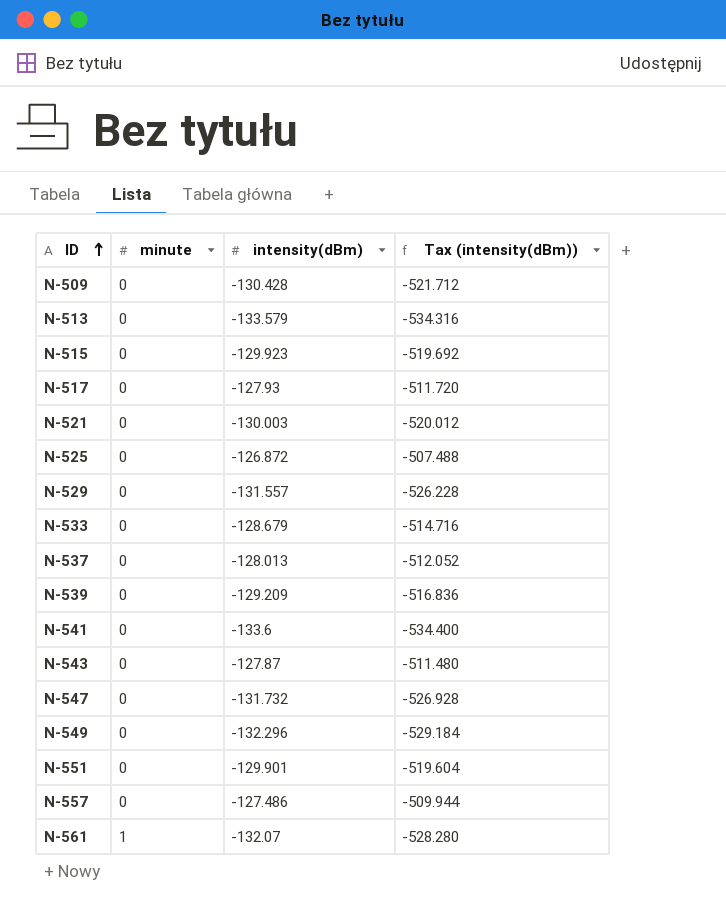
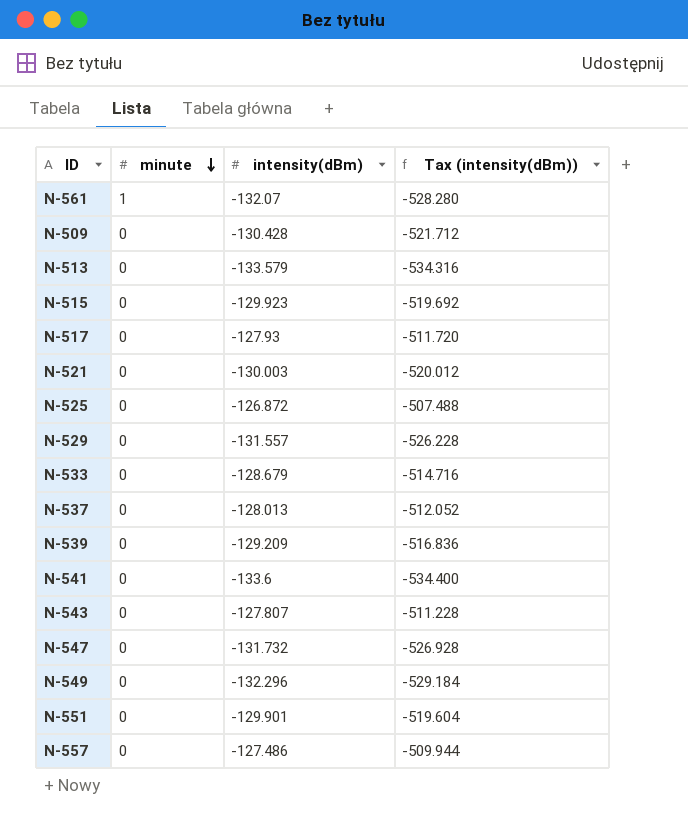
row order: ID ascending -> minute descending
N-543 | intensity(dBm): -127.87 -> -127.807
N-543 | Tax (intensity(dBm)): -511.480 -> -511.228

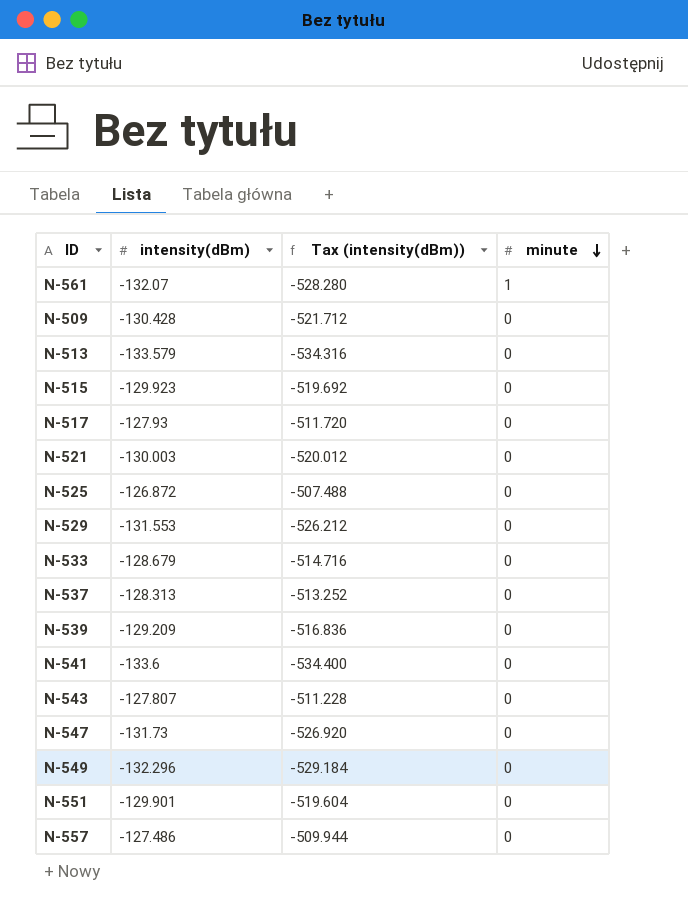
column minute | position: 2 -> 4
N-529 | intensity(dBm): -131.557 -> -131.553
N-529 | Tax (intensity(dBm)): -526.228 -> -526.212
N-537 | intensity(dBm): -128.013 -> -128.313
N-537 | Tax (intensity(dBm)): -512.052 -> -513.252
N-547 | intensity(dBm): -131.732 -> -131.73
N-547 | Tax (intensity(dBm)): -526.928 -> -526.920

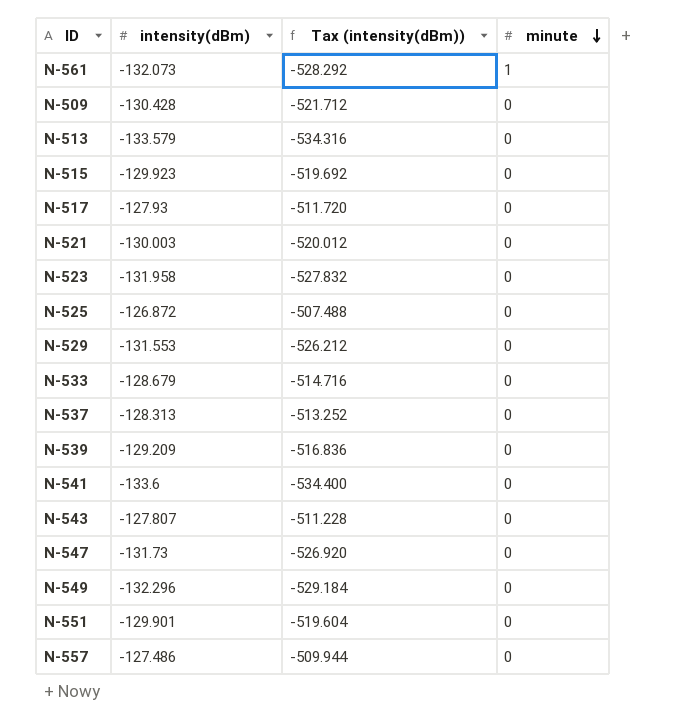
N-561 | intensity(dBm): -132.07 -> -132.073
N-561 | Tax (intensity(dBm)): -528.280 -> -528.292
row N-523: none -> -131.958 | -527.832 | 0

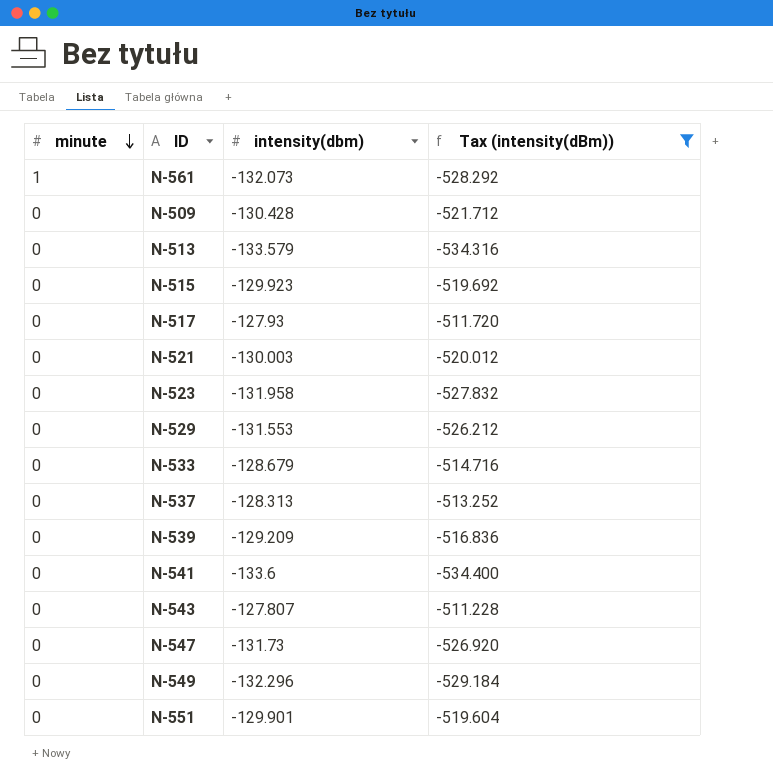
filter: none -> Tax (intensity(dBm)) <= -511.228
column minute | position: 4 -> 1
column name: intensity(dBm) -> intensity(dbm)

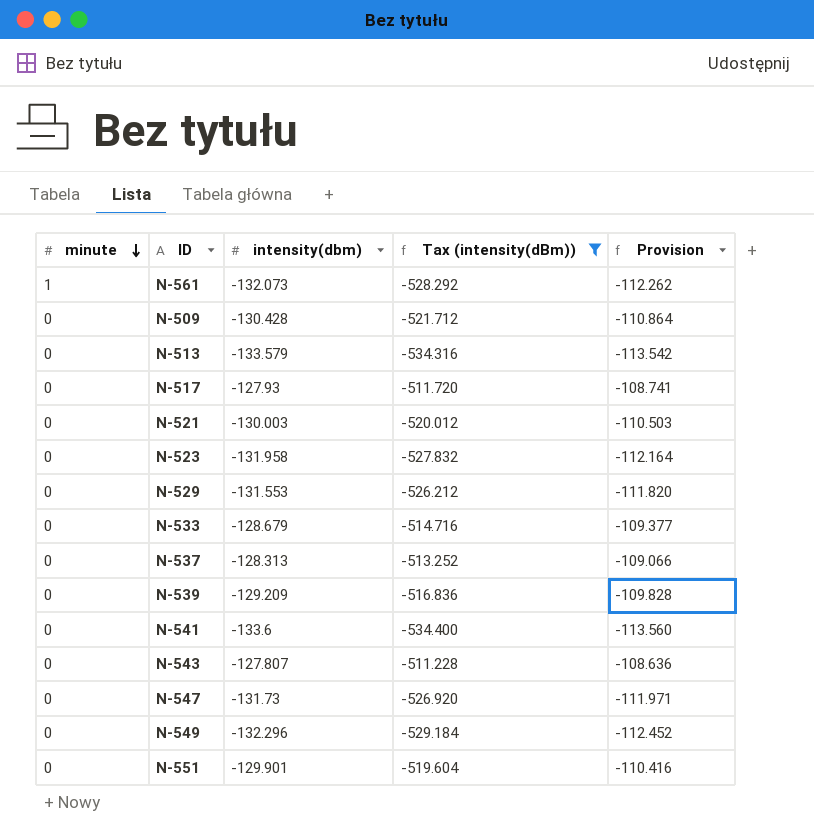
column Provision | formula: none -> [intensity(dbm)] * 0.85
row N-515: 0 | -129.923 | -519.692 -> none

